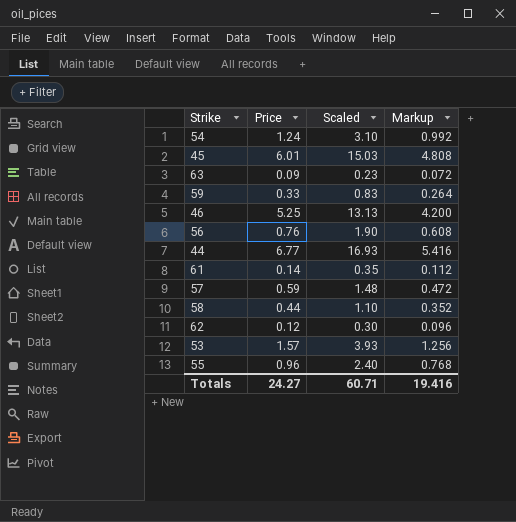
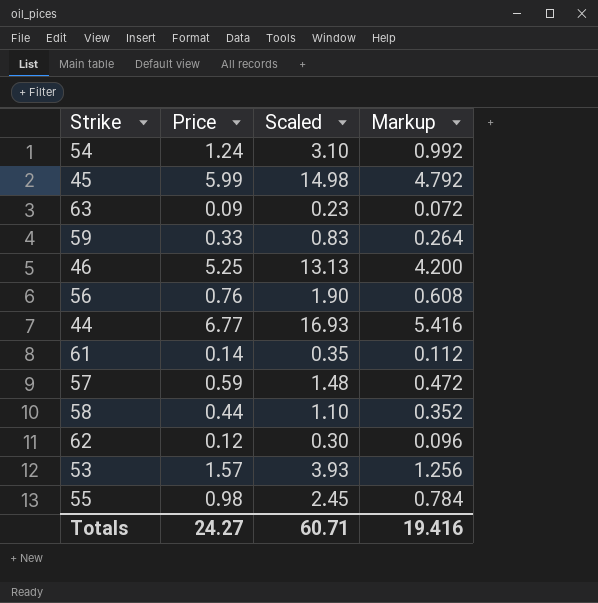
45 | Price: 6.01 -> 5.99
45 | Scaled: 15.03 -> 14.98
45 | Markup: 4.808 -> 4.792
55 | Price: 0.96 -> 0.98
55 | Scaled: 2.40 -> 2.45
55 | Markup: 0.768 -> 0.784

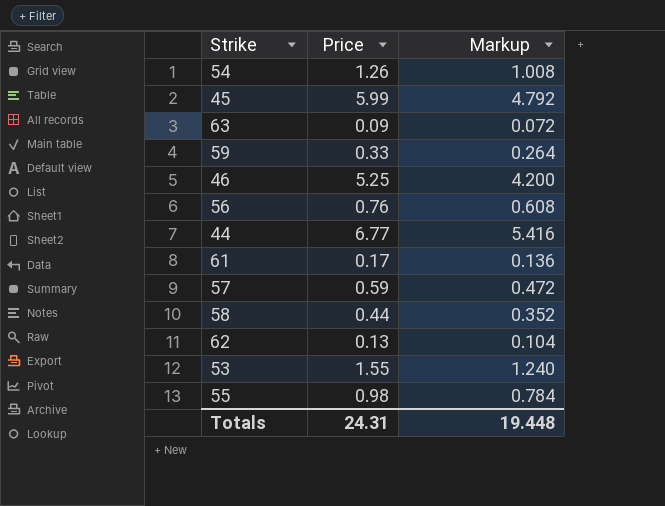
column Scaled | formula: [Price] * 2.5 -> none
54 | Price: 1.24 -> 1.26
54 | Markup: 0.992 -> 1.008
61 | Price: 0.14 -> 0.17
61 | Markup: 0.112 -> 0.136
62 | Price: 0.12 -> 0.13
62 | Markup: 0.096 -> 0.104
53 | Price: 1.57 -> 1.55
53 | Markup: 1.256 -> 1.240
Totals | Price: 24.27 -> 24.31
Totals | Markup: 19.416 -> 19.448

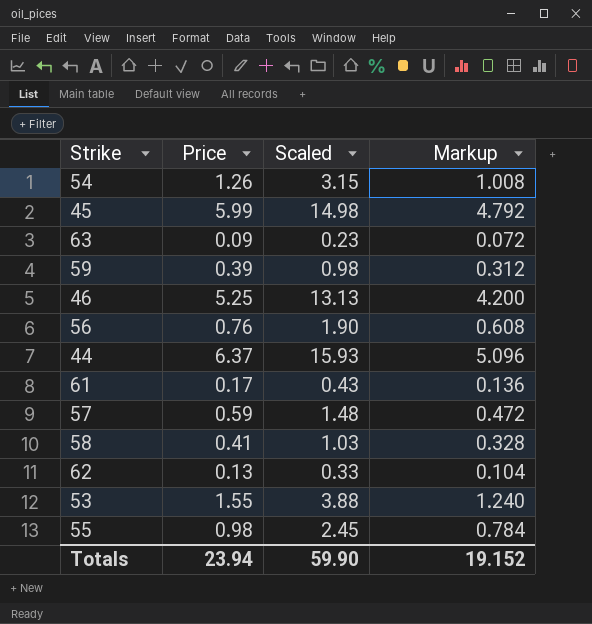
column Scaled | formula: none -> [Price] * 2.5
59 | Price: 0.33 -> 0.39
59 | Markup: 0.264 -> 0.312
44 | Price: 6.77 -> 6.37
44 | Markup: 5.416 -> 5.096
58 | Price: 0.44 -> 0.41
58 | Markup: 0.352 -> 0.328
Totals | Price: 24.31 -> 23.94
Totals | Markup: 19.448 -> 19.152

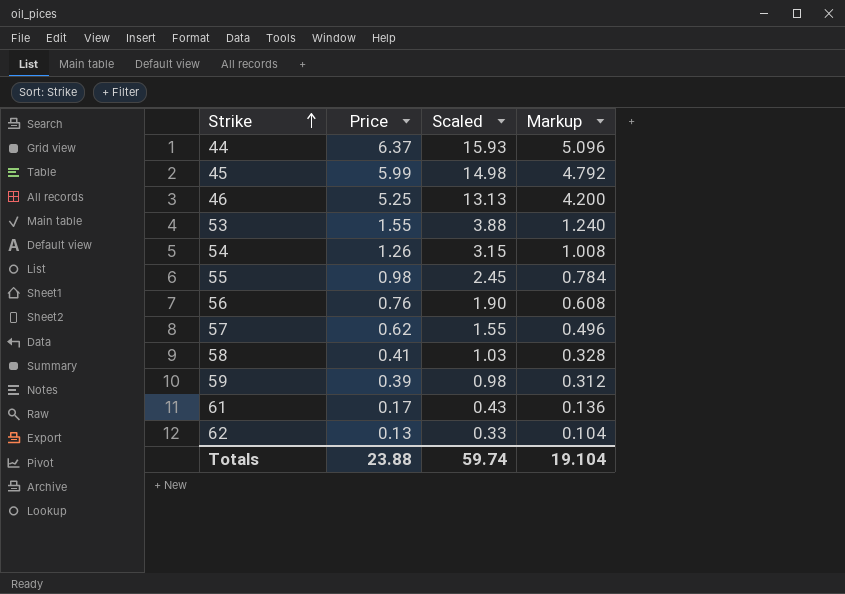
row order: none -> Strike ascending
row 63: 0.09 | 0.23 | 0.072 -> none
57 | Price: 0.59 -> 0.62
57 | Scaled: 1.48 -> 1.55
57 | Markup: 0.472 -> 0.496
Totals | Price: 23.94 -> 23.88
Totals | Scaled: 59.90 -> 59.74
Totals | Markup: 19.152 -> 19.104

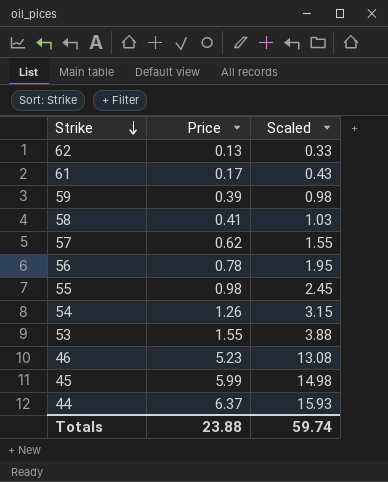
row order: Strike ascending -> Strike descending
column Markup | formula: [Price] * 0.8 -> none
56 | Price: 0.76 -> 0.78
56 | Scaled: 1.90 -> 1.95
46 | Price: 5.25 -> 5.23
46 | Scaled: 13.13 -> 13.08

